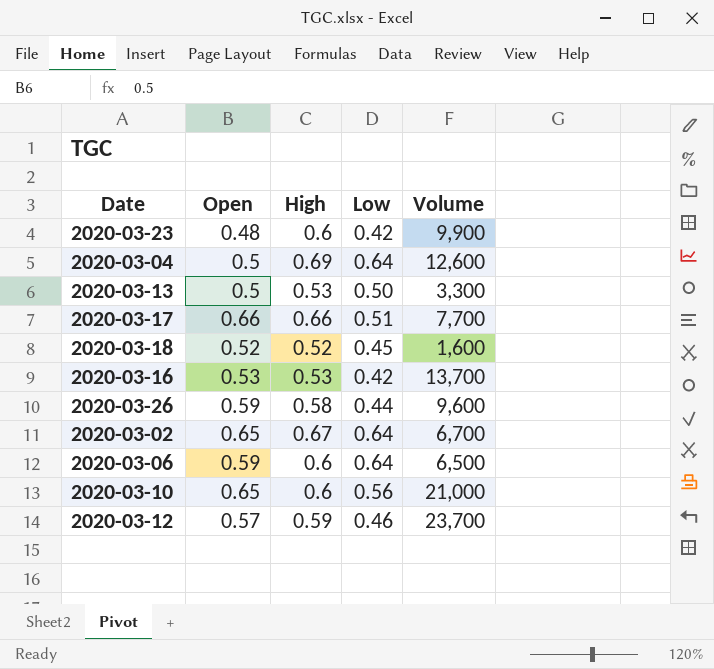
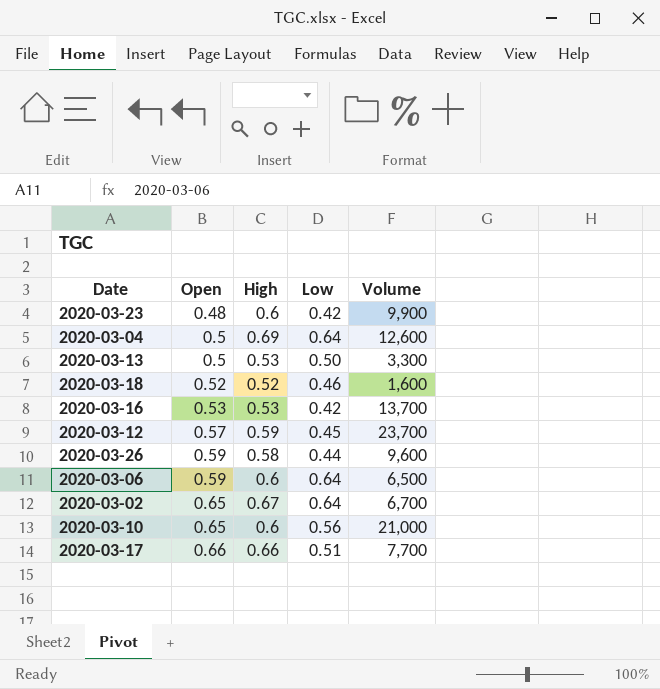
row order: none -> Open ascending
2020-03-18 | Low: 0.45 -> 0.46
2020-03-12 | Low: 0.46 -> 0.45

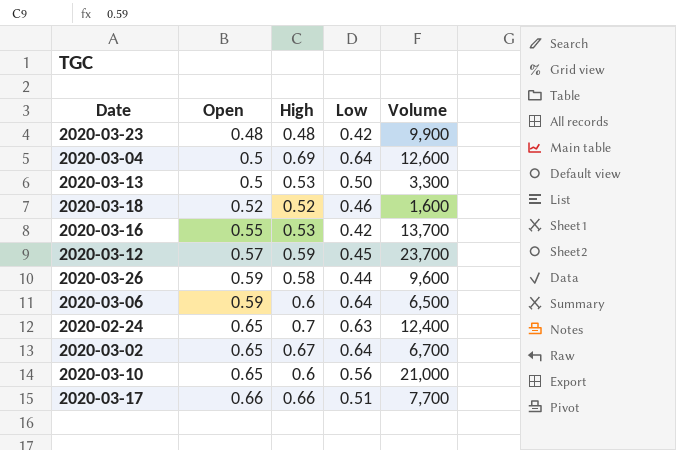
2020-03-23 | High: 0.6 -> 0.48
2020-03-16 | Open: 0.53 -> 0.55
row 2020-02-24: none -> 0.65 | 0.7 | 0.63 | 12,400

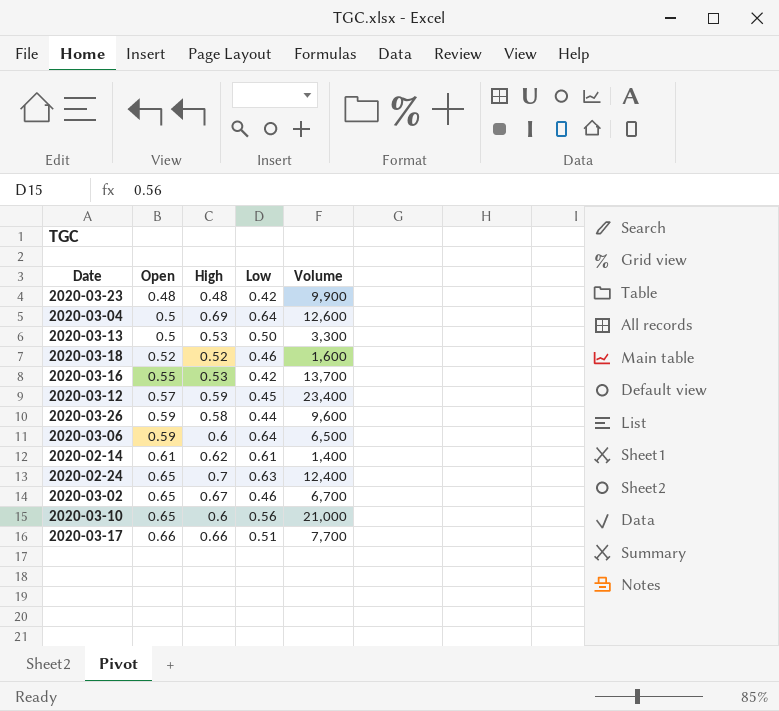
2020-03-12 | Volume: 23,700 -> 23,400
row 2020-02-14: none -> 0.61 | 0.62 | 0.61 | 1,400
2020-03-02 | Low: 0.64 -> 0.46

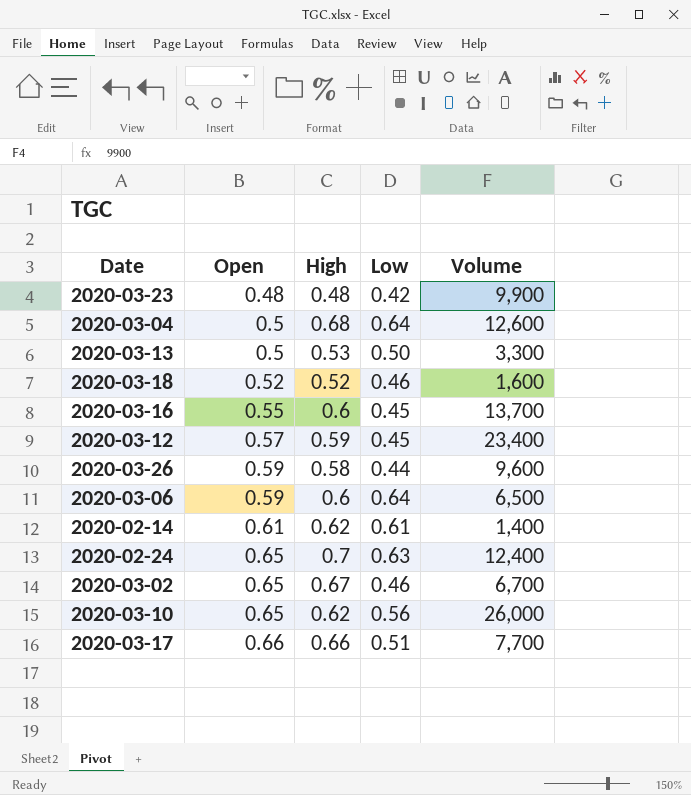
2020-03-04 | High: 0.69 -> 0.68
2020-03-16 | High: 0.53 -> 0.6
2020-03-16 | Low: 0.42 -> 0.45
2020-03-10 | High: 0.6 -> 0.62
2020-03-10 | Volume: 21,000 -> 26,000

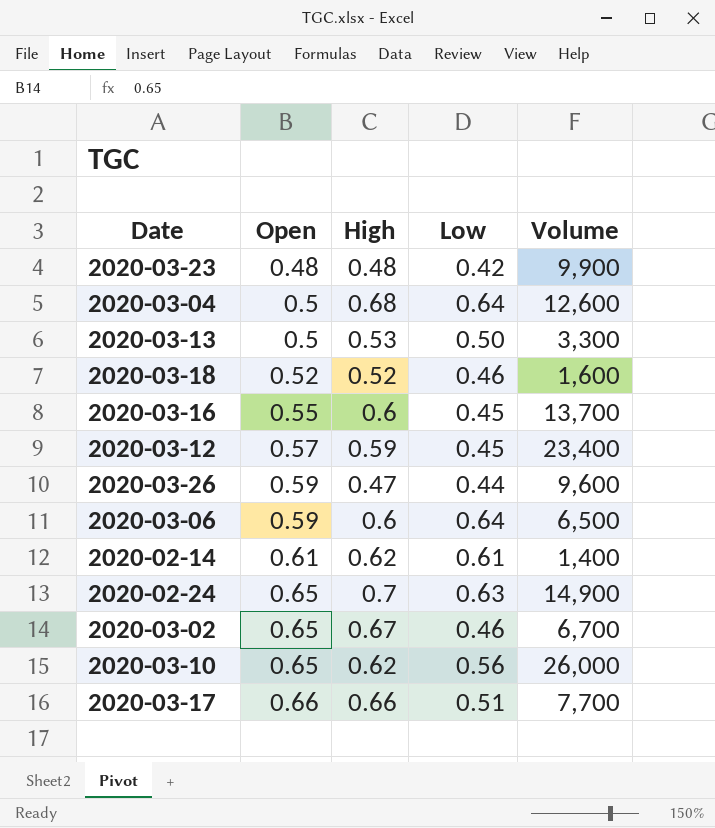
2020-03-26 | High: 0.58 -> 0.47
2020-02-24 | Volume: 12,400 -> 14,900

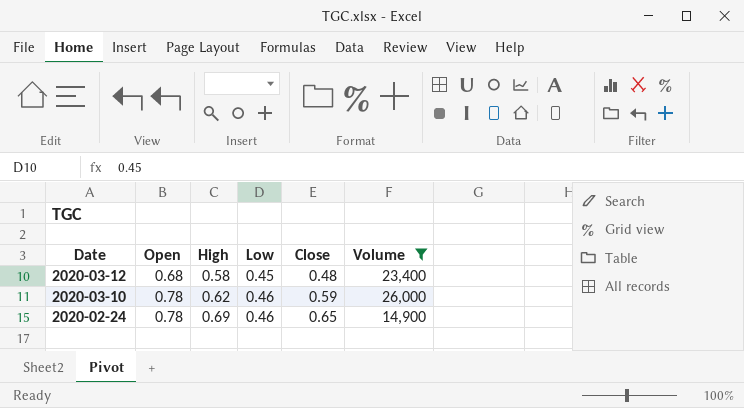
filter: none -> Volume >= 14,900
row order: Open ascending -> Date descending
column Close | position: none -> 5
2020-03-12 | Open: 0.57 -> 0.68
2020-03-12 | High: 0.59 -> 0.58
2020-03-10 | Open: 0.65 -> 0.78
2020-03-10 | Low: 0.56 -> 0.46
2020-02-24 | Open: 0.65 -> 0.78
2020-02-24 | High: 0.7 -> 0.69
2020-02-24 | Low: 0.63 -> 0.46

